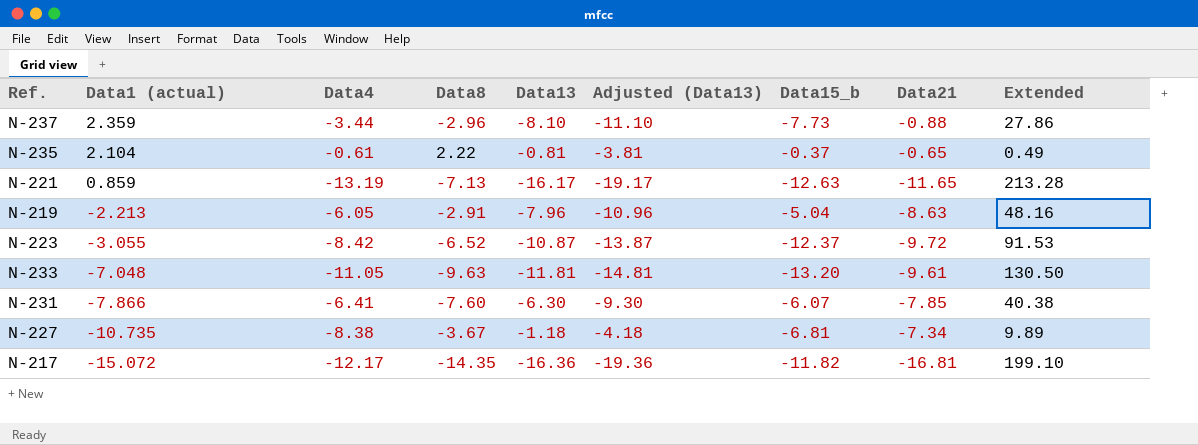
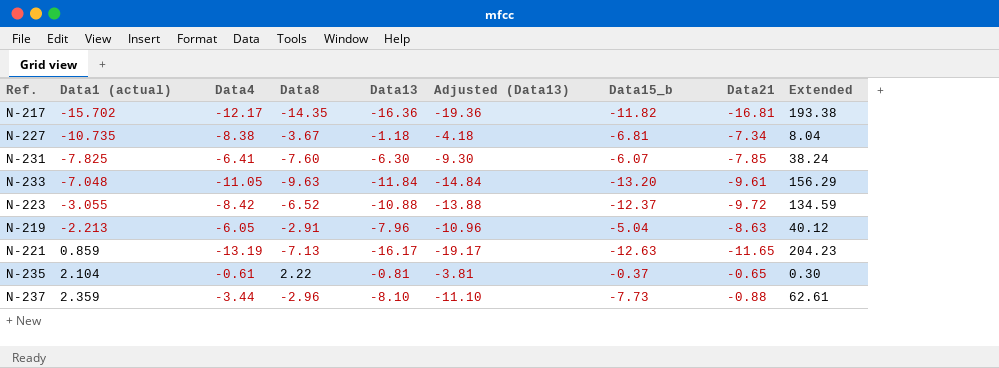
row order: Data1 (actual) descending -> Data1 (actual) ascending
column Extended | formula: [Data4] * [Data13] -> [Data13] * [Data15_b]
N-217 | Data1 (actual): -15.072 -> -15.702
N-231 | Data1 (actual): -7.866 -> -7.825
N-233 | Data13: -11.81 -> -11.84
N-233 | Adjusted (Data13): -14.81 -> -14.84
N-223 | Data13: -10.87 -> -10.88
N-223 | Adjusted (Data13): -13.87 -> -13.88

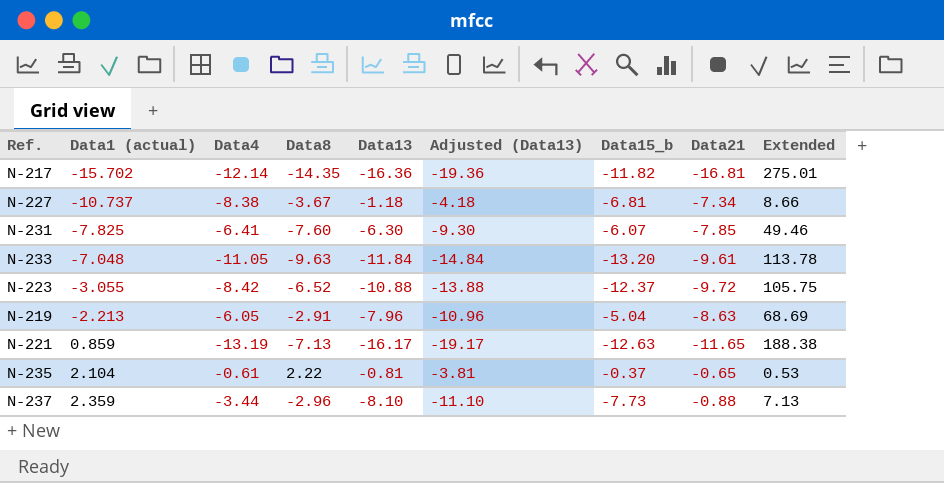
column Extended | formula: [Data13] * [Data15_b] -> [Data13] * [Data21]
N-217 | Data4: -12.17 -> -12.14
N-227 | Data1 (actual): -10.735 -> -10.737

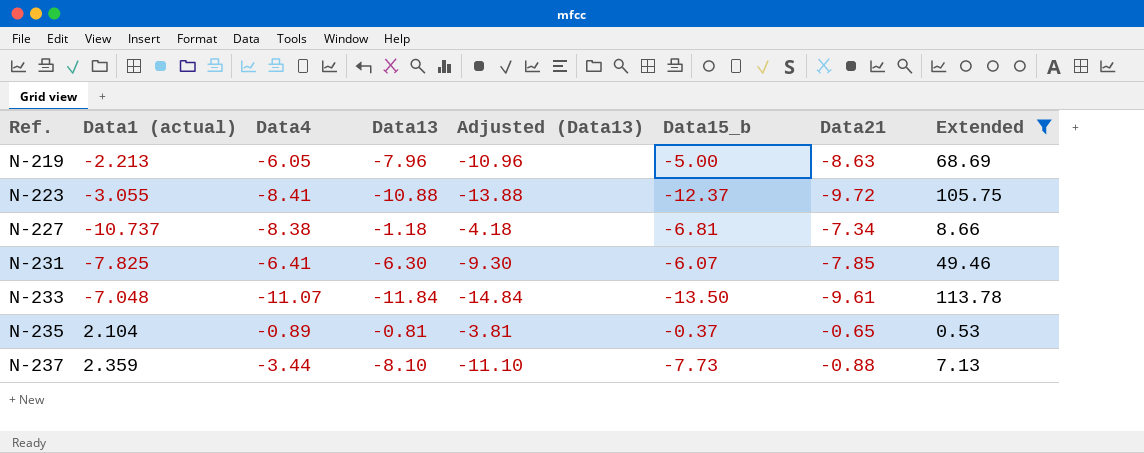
filter: none -> Extended <= 113.78
row order: Data1 (actual) ascending -> Ref. ascending
column Data8 | position: 4 -> none
N-219 | Data15_b: -5.04 -> -5.00
N-223 | Data4: -8.42 -> -8.41
N-233 | Data4: -11.05 -> -11.07
N-233 | Data15_b: -13.20 -> -13.50
N-235 | Data4: -0.61 -> -0.89

